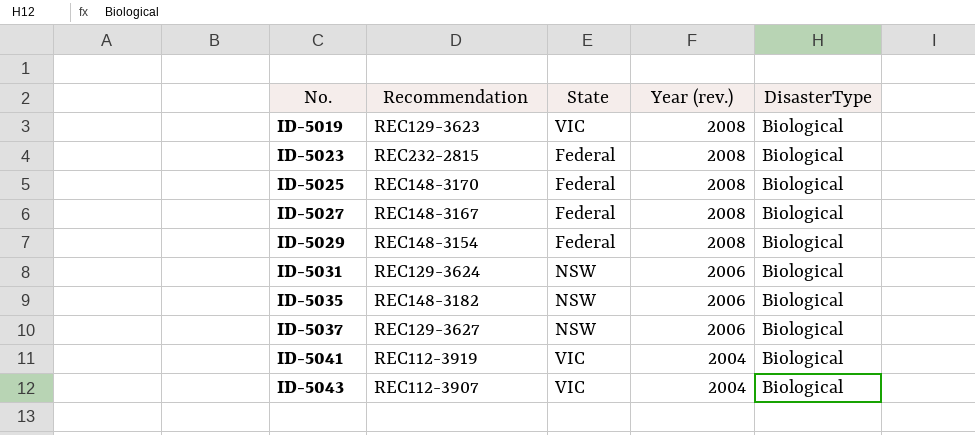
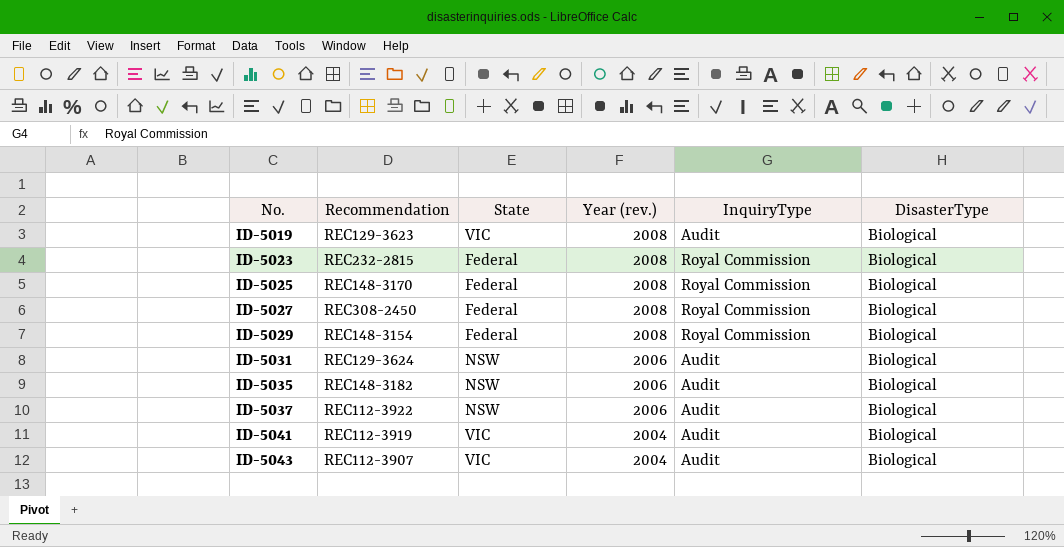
column InquiryType | position: none -> 5
ID-5027 | Recommendation: REC148-3167 -> REC308-2450
ID-5037 | Recommendation: REC129-3627 -> REC112-3922

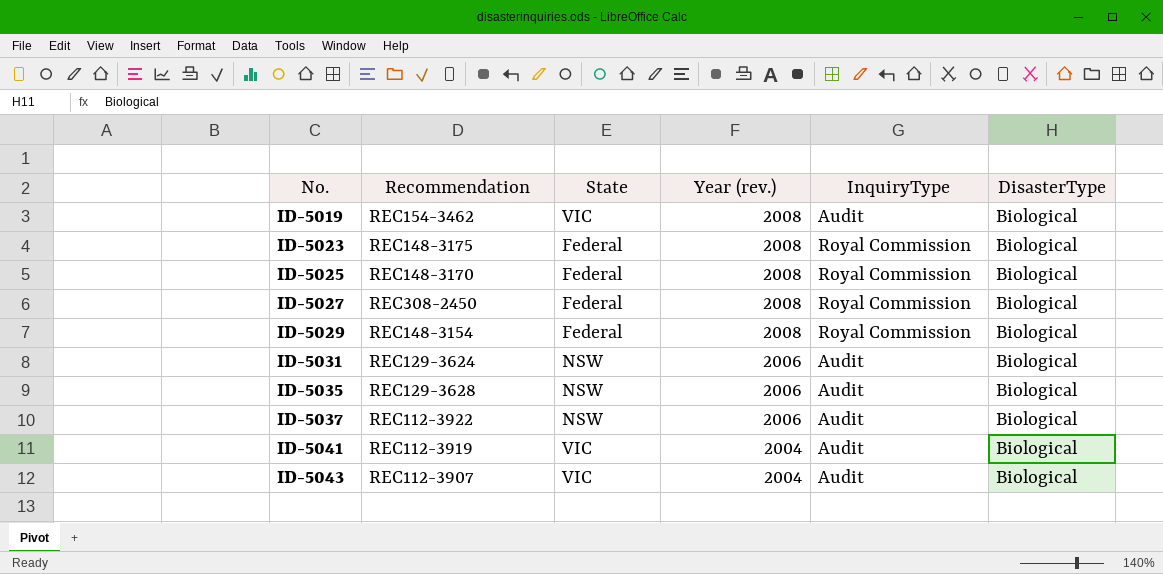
ID-5019 | Recommendation: REC129-3623 -> REC154-3462
ID-5023 | Recommendation: REC232-2815 -> REC148-3175
ID-5035 | Recommendation: REC148-3182 -> REC129-3628

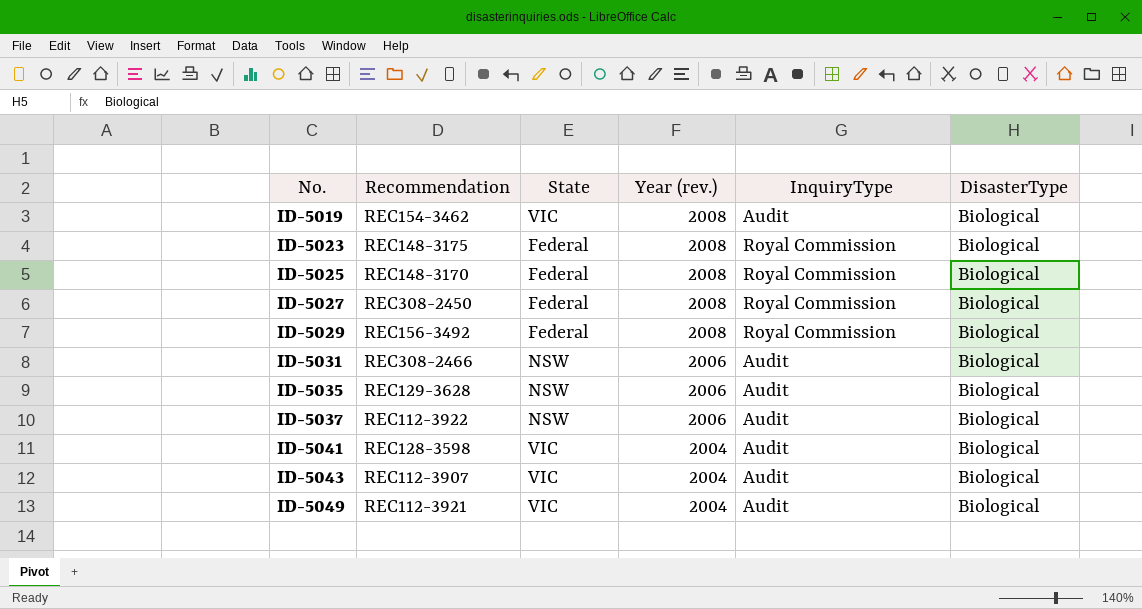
ID-5029 | Recommendation: REC148-3154 -> REC156-3492
ID-5031 | Recommendation: REC129-3624 -> REC308-2466
ID-5041 | Recommendation: REC112-3919 -> REC128-3598
row ID-5049: none -> REC112-3921 | VIC | 2004 | Audit | Biological

